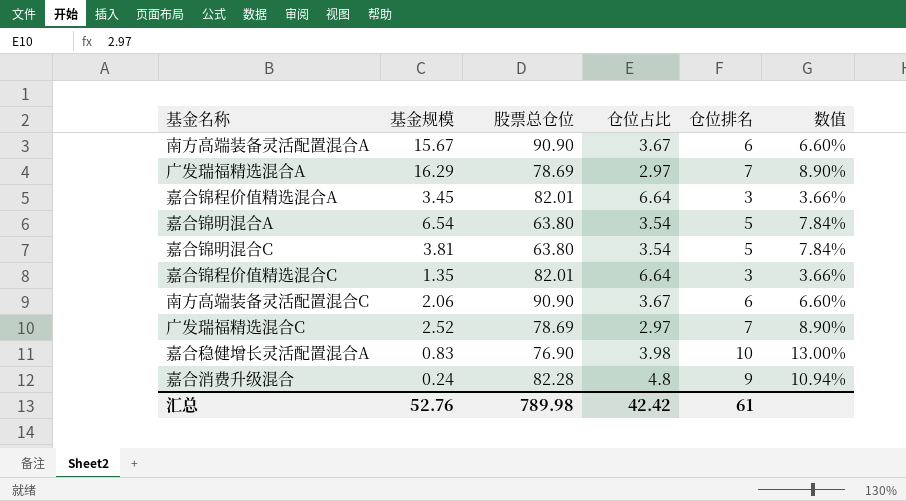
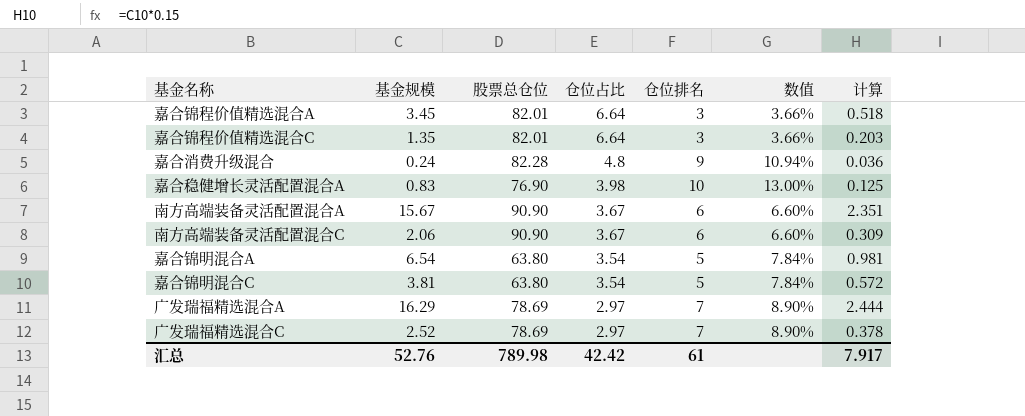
row order: none -> 仓位占比 descending
column 计算 | formula: none -> [基金规模] * 0.15

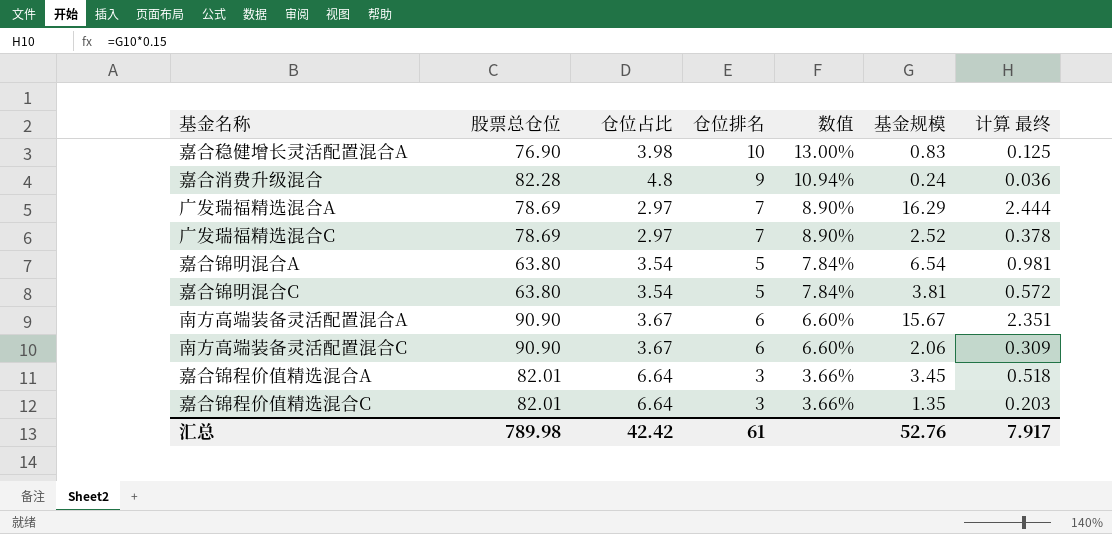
row order: 仓位占比 descending -> 数值 descending
column 基金规模 | position: 2 -> 6
column name: 计算 -> 计算 最终

